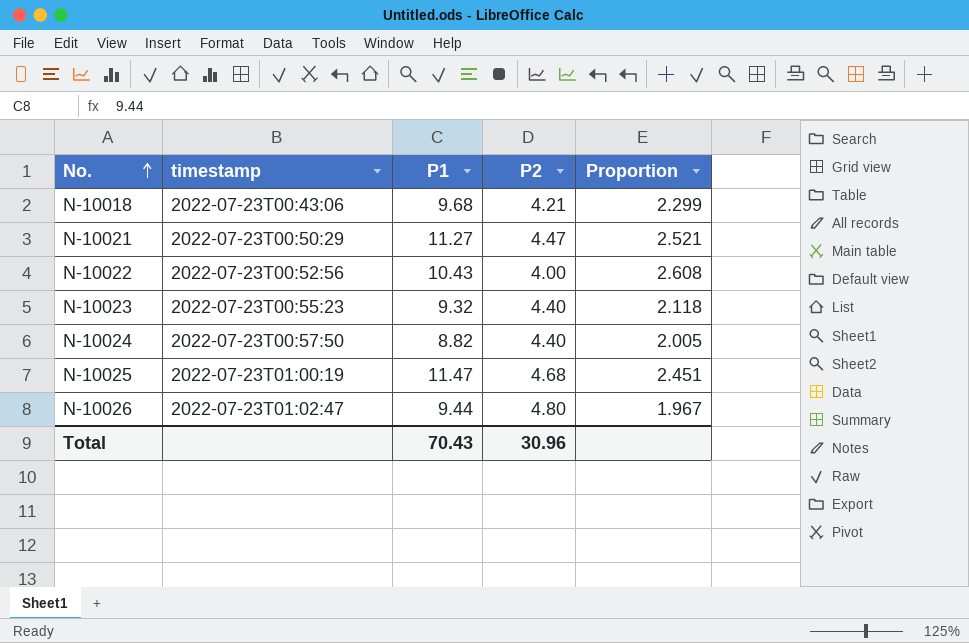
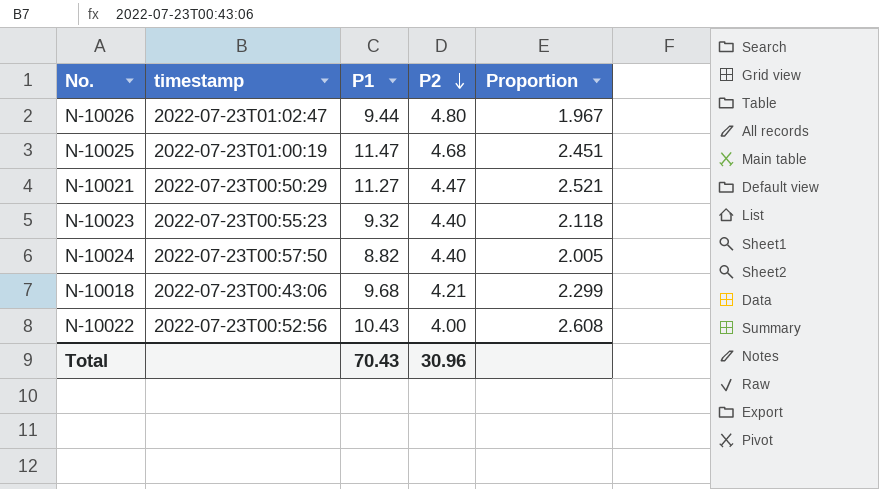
row order: No. ascending -> P2 descending

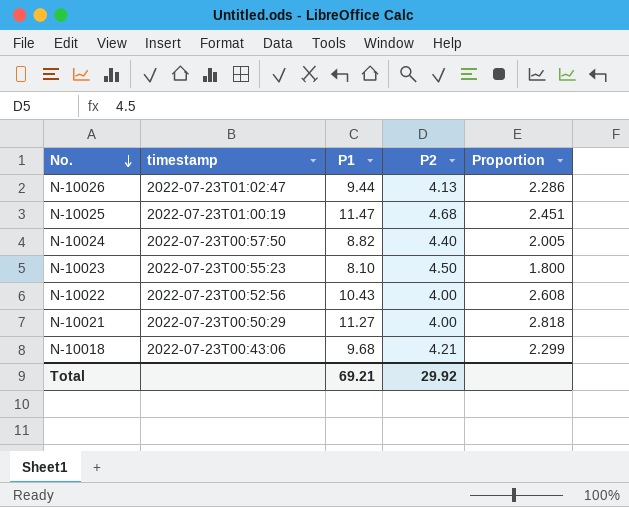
row order: P2 descending -> No. descending
N-10026 | P2: 4.80 -> 4.13
N-10026 | Proportion: 1.967 -> 2.286
N-10023 | P1: 9.32 -> 8.10
N-10023 | P2: 4.40 -> 4.50
N-10023 | Proportion: 2.118 -> 1.800
N-10021 | P2: 4.47 -> 4.00
N-10021 | Proportion: 2.521 -> 2.818
Total | P1: 70.43 -> 69.21
Total | P2: 30.96 -> 29.92

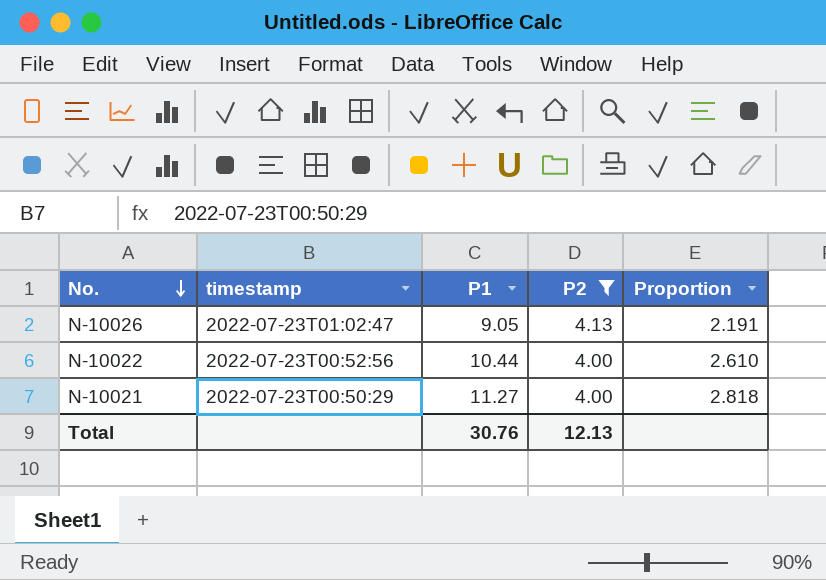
filter: none -> P2 <= 4.13
N-10026 | P1: 9.44 -> 9.05
N-10026 | Proportion: 2.286 -> 2.191
N-10022 | P1: 10.43 -> 10.44
N-10022 | Proportion: 2.608 -> 2.610
Total | P1: 69.21 -> 30.76
Total | P2: 29.92 -> 12.13

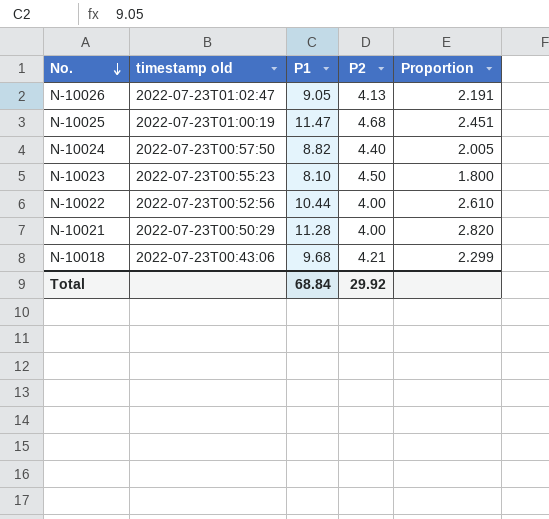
filter: P2 <= 4.13 -> none
column name: timestamp -> timestamp old
N-10021 | P1: 11.27 -> 11.28
N-10021 | Proportion: 2.818 -> 2.820
Total | P1: 30.76 -> 68.84
Total | P2: 12.13 -> 29.92

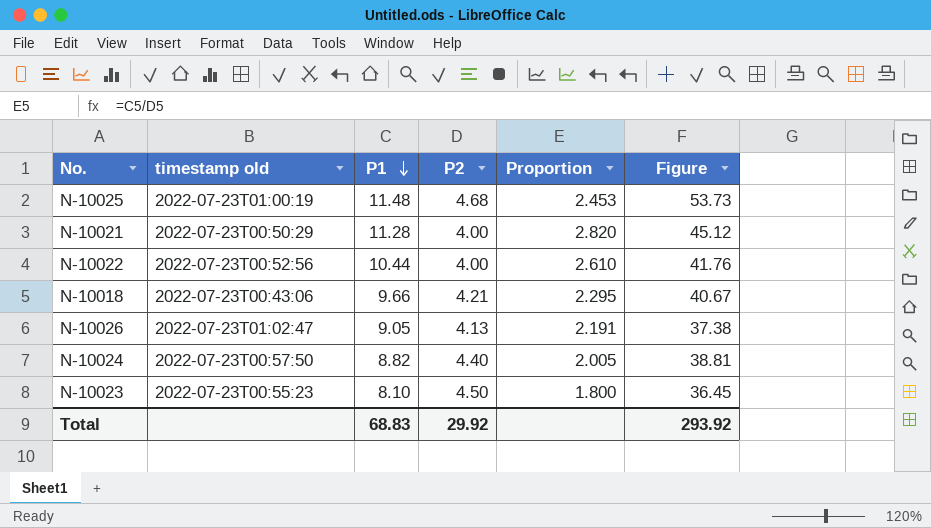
row order: No. descending -> P1 descending
column Figure | formula: none -> [P1] * [P2]
N-10025 | P1: 11.47 -> 11.48
N-10025 | Proportion: 2.451 -> 2.453
N-10018 | P1: 9.68 -> 9.66
N-10018 | Proportion: 2.299 -> 2.295
Total | P1: 68.84 -> 68.83

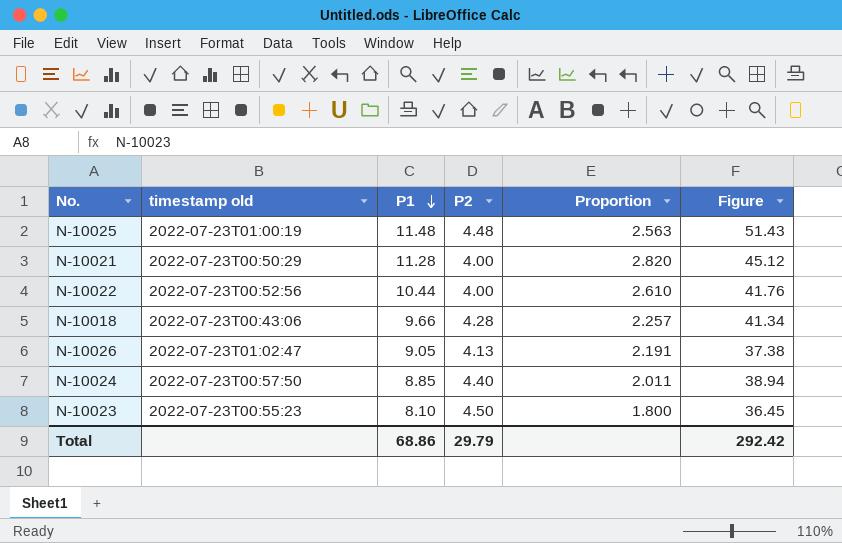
N-10025 | P2: 4.68 -> 4.48
N-10025 | Proportion: 2.453 -> 2.563
N-10025 | Figure: 53.73 -> 51.43
N-10018 | P2: 4.21 -> 4.28
N-10018 | Proportion: 2.295 -> 2.257
N-10018 | Figure: 40.67 -> 41.34
N-10024 | P1: 8.82 -> 8.85
N-10024 | Proportion: 2.005 -> 2.011
N-10024 | Figure: 38.81 -> 38.94
Total | P1: 68.83 -> 68.86
Total | P2: 29.92 -> 29.79
Total | Figure: 293.92 -> 292.42

